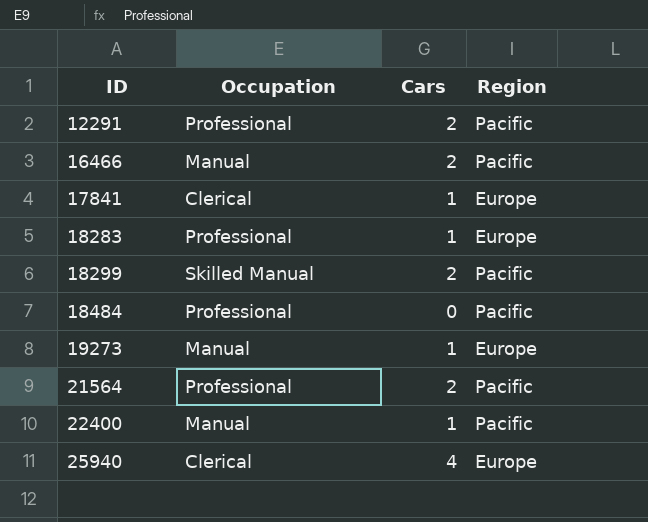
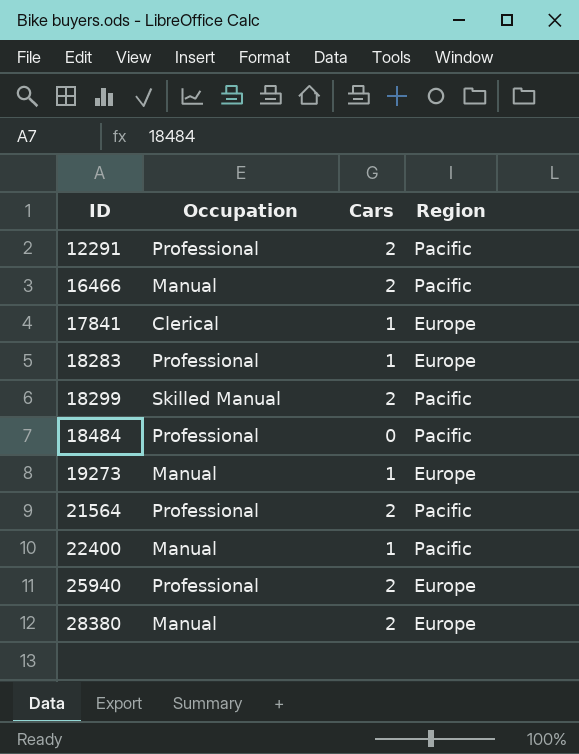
25940 | Occupation: Clerical -> Professional
25940 | Cars: 4 -> 2
row 28380: none -> Manual | 2 | Europe

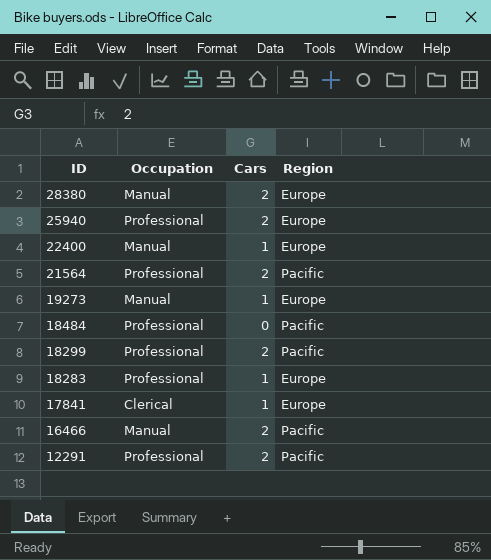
row order: ID ascending -> ID descending
22400 | Region: Pacific -> Europe
18299 | Occupation: Skilled Manual -> Professional

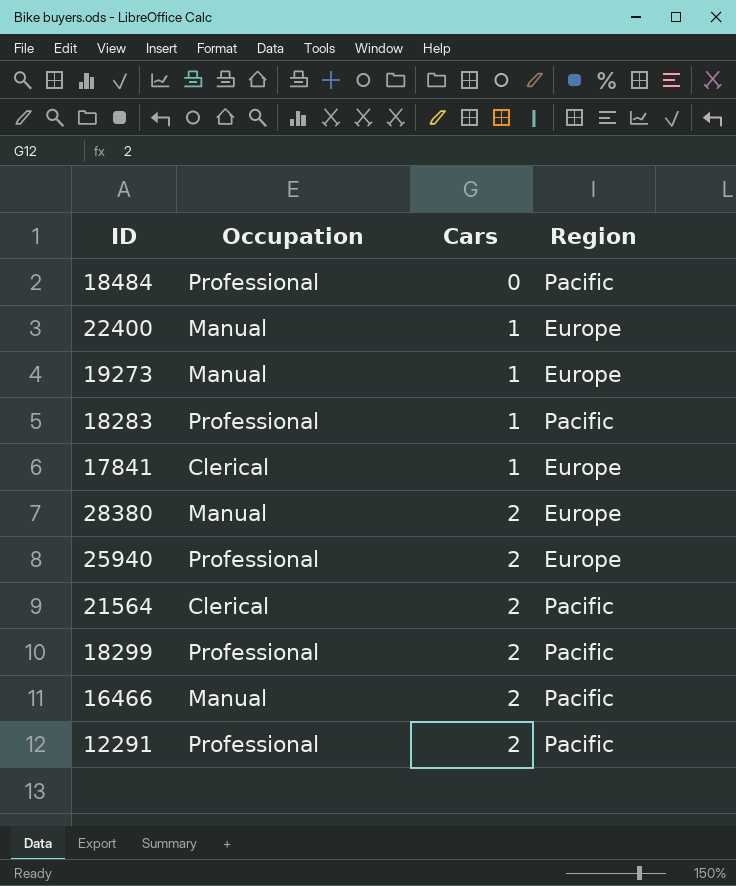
row order: ID descending -> Cars ascending
18283 | Region: Europe -> Pacific
21564 | Occupation: Professional -> Clerical

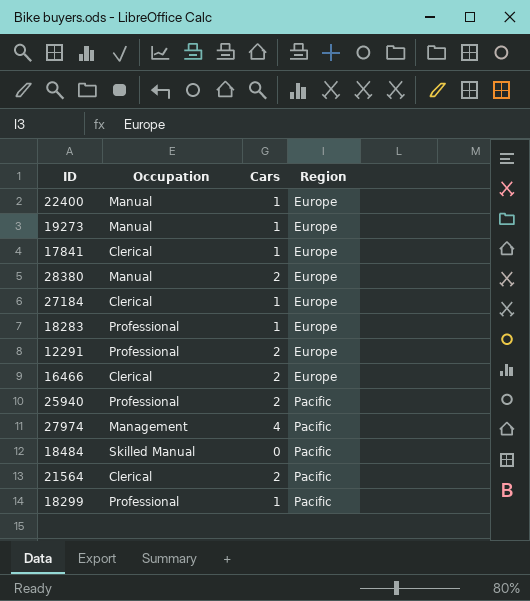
row order: Cars ascending -> Region ascending
row 27184: none -> Clerical | 1 | Europe
18283 | Region: Pacific -> Europe
12291 | Region: Pacific -> Europe
16466 | Occupation: Manual -> Clerical
16466 | Region: Pacific -> Europe
25940 | Region: Europe -> Pacific
row 27974: none -> Management | 4 | Pacific
18484 | Occupation: Professional -> Skilled Manual
18299 | Cars: 2 -> 1

